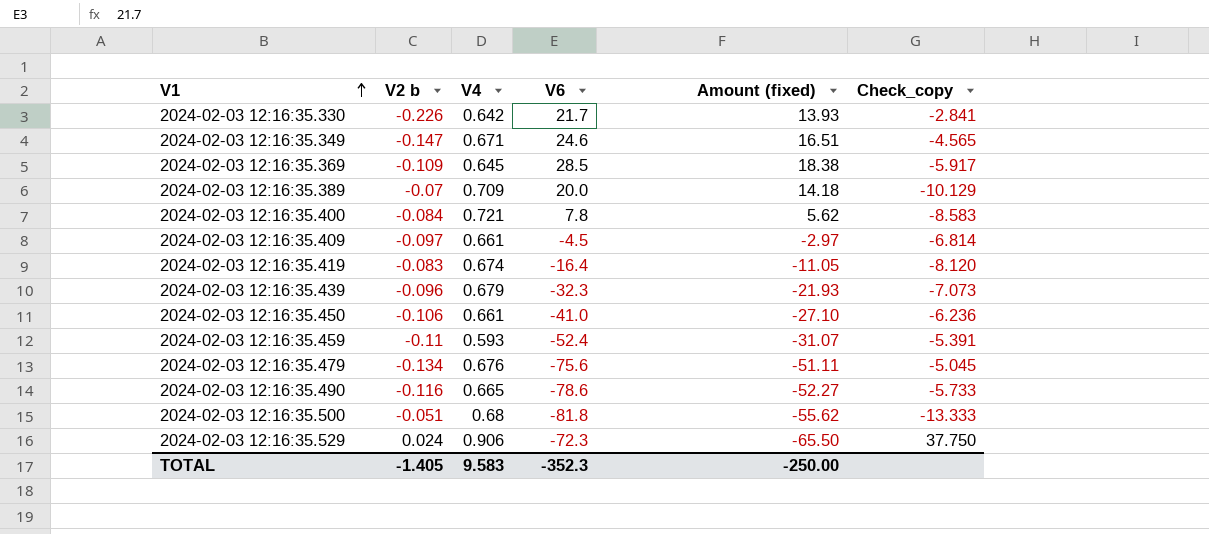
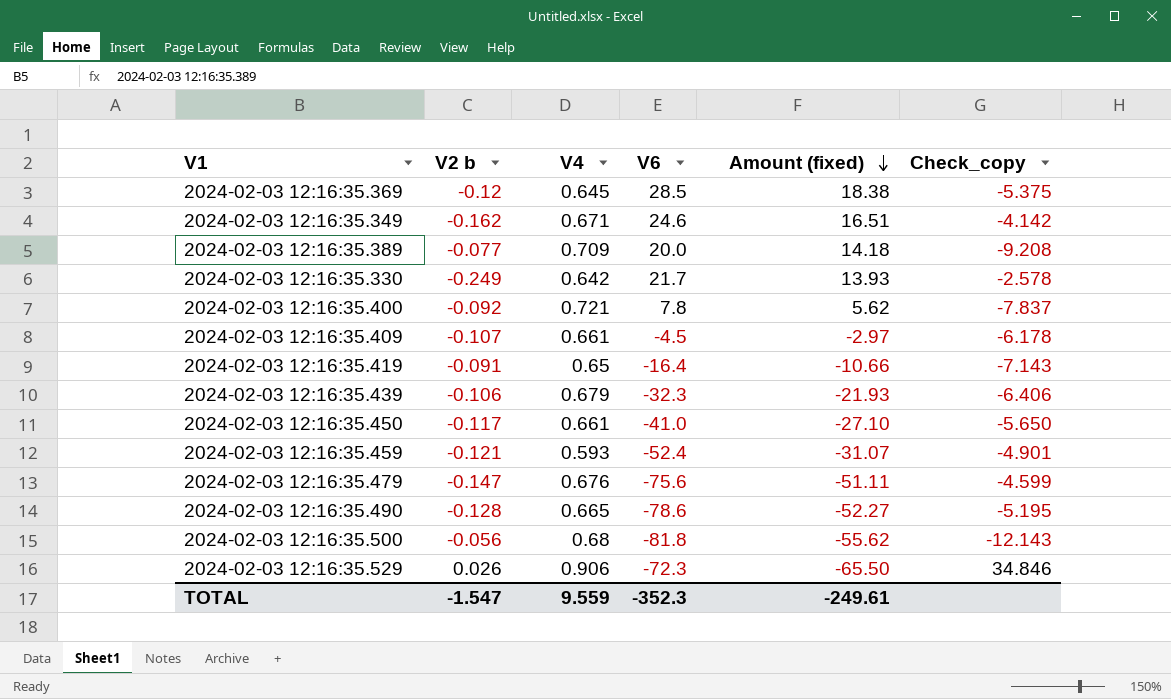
row order: V1 ascending -> Amount (fixed) descending
2024-02-03 12:16:35.369 | V2 b: -0.109 -> -0.12
2024-02-03 12:16:35.369 | Check_copy: -5.917 -> -5.375
2024-02-03 12:16:35.349 | V2 b: -0.147 -> -0.162
2024-02-03 12:16:35.349 | Check_copy: -4.565 -> -4.142
2024-02-03 12:16:35.389 | V2 b: -0.07 -> -0.077
2024-02-03 12:16:35.389 | Check_copy: -10.129 -> -9.208
2024-02-03 12:16:35.330 | V2 b: -0.226 -> -0.249
2024-02-03 12:16:35.330 | Check_copy: -2.841 -> -2.578
2024-02-03 12:16:35.400 | V2 b: -0.084 -> -0.092
2024-02-03 12:16:35.400 | Check_copy: -8.583 -> -7.837
2024-02-03 12:16:35.409 | V2 b: -0.097 -> -0.107
2024-02-03 12:16:35.409 | Check_copy: -6.814 -> -6.178
2024-02-03 12:16:35.419 | V2 b: -0.083 -> -0.091
2024-02-03 12:16:35.419 | V4: 0.674 -> 0.65
2024-02-03 12:16:35.419 | Amount (fixed): -11.05 -> -10.66
2024-02-03 12:16:35.419 | Check_copy: -8.120 -> -7.143
2024-02-03 12:16:35.439 | V2 b: -0.096 -> -0.106
2024-02-03 12:16:35.439 | Check_copy: -7.073 -> -6.406
2024-02-03 12:16:35.450 | V2 b: -0.106 -> -0.117
2024-02-03 12:16:35.450 | Check_copy: -6.236 -> -5.650
2024-02-03 12:16:35.459 | V2 b: -0.11 -> -0.121
2024-02-03 12:16:35.459 | Check_copy: -5.391 -> -4.901
2024-02-03 12:16:35.479 | V2 b: -0.134 -> -0.147
2024-02-03 12:16:35.479 | Check_copy: -5.045 -> -4.599
2024-02-03 12:16:35.490 | V2 b: -0.116 -> -0.128
2024-02-03 12:16:35.490 | Check_copy: -5.733 -> -5.195
2024-02-03 12:16:35.500 | V2 b: -0.051 -> -0.056
2024-02-03 12:16:35.500 | Check_copy: -13.333 -> -12.143
2024-02-03 12:16:35.529 | V2 b: 0.024 -> 0.026
2024-02-03 12:16:35.529 | Check_copy: 37.750 -> 34.846
TOTAL | V2 b: -1.405 -> -1.547
TOTAL | V4: 9.583 -> 9.559
TOTAL | Amount (fixed): -250.00 -> -249.61

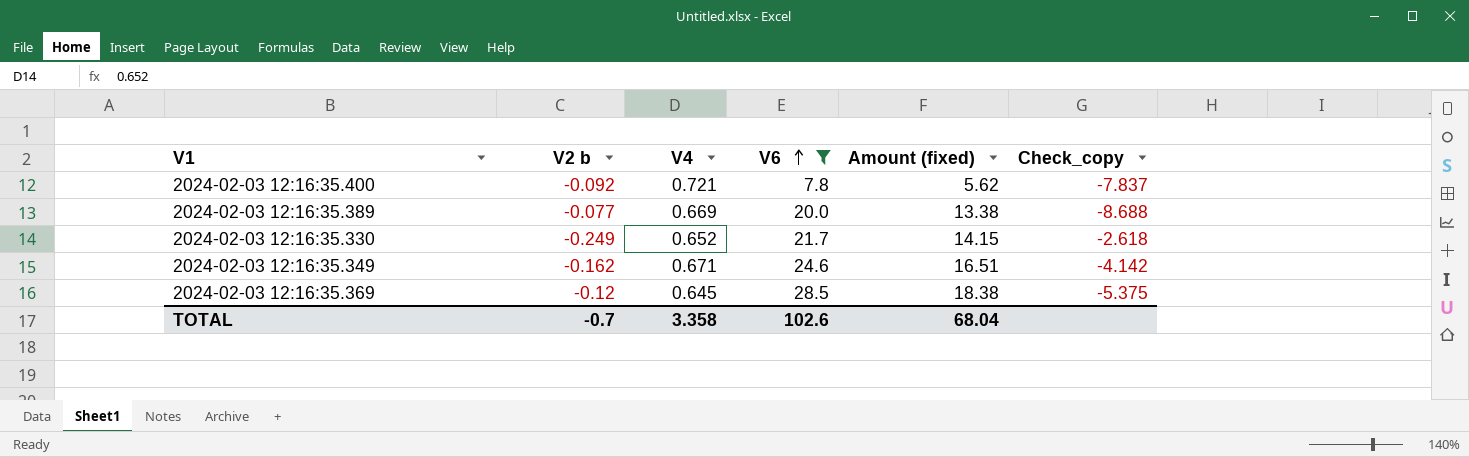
filter: none -> V6 >= 7.8
row order: Amount (fixed) descending -> V6 ascending
2024-02-03 12:16:35.389 | V4: 0.709 -> 0.669
2024-02-03 12:16:35.389 | Amount (fixed): 14.18 -> 13.38
2024-02-03 12:16:35.389 | Check_copy: -9.208 -> -8.688
2024-02-03 12:16:35.330 | V4: 0.642 -> 0.652
2024-02-03 12:16:35.330 | Amount (fixed): 13.93 -> 14.15
2024-02-03 12:16:35.330 | Check_copy: -2.578 -> -2.618
TOTAL | V2 b: -1.547 -> -0.7
TOTAL | V4: 9.559 -> 3.358
TOTAL | V6: -352.3 -> 102.6
TOTAL | Amount (fixed): -249.61 -> 68.04

